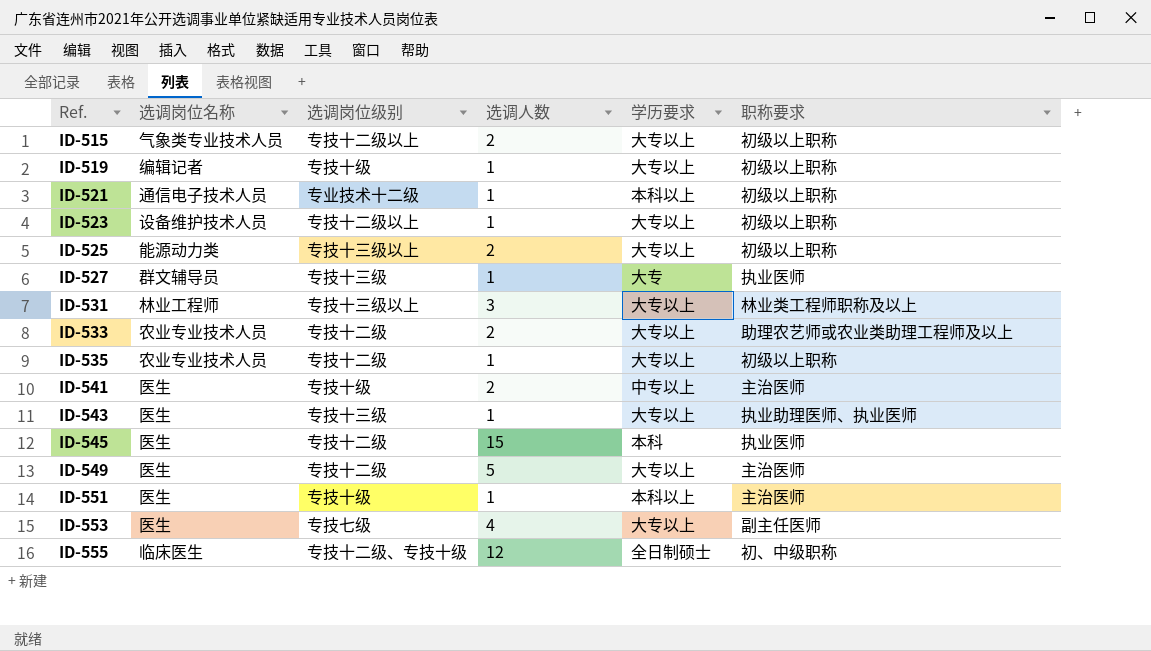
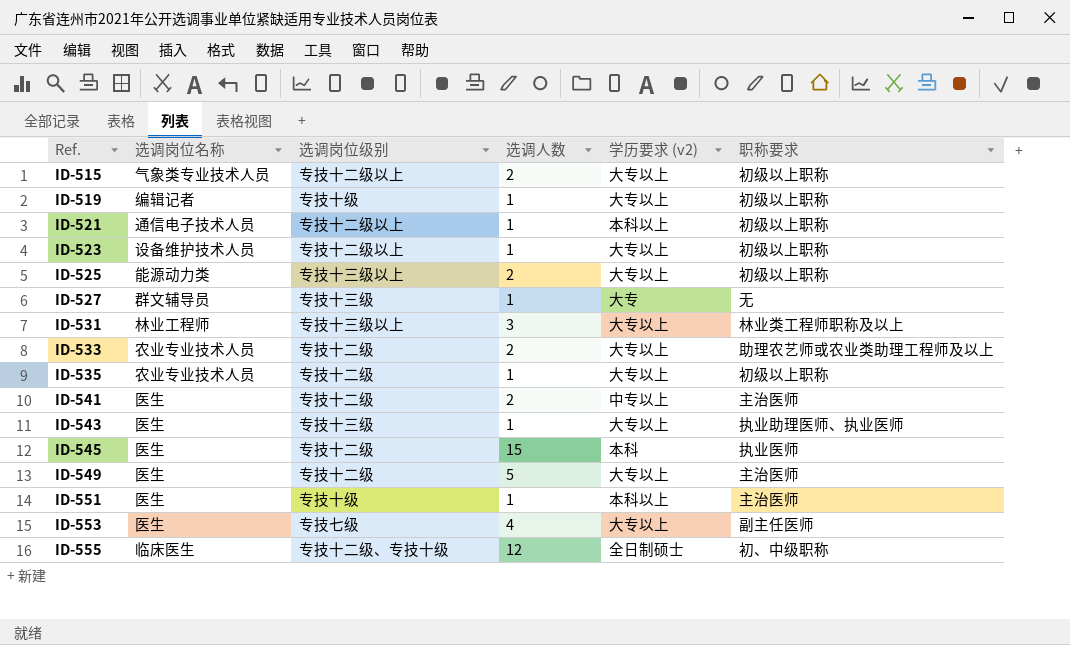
column name: 学历要求 -> 学历要求 (v2)
ID-521 | 选调岗位级别: 专业技术十二级 -> 专技十二级以上
ID-527 | 职称要求: 执业医师 -> 无
ID-541 | 选调岗位级别: 专技十级 -> 专技十二级

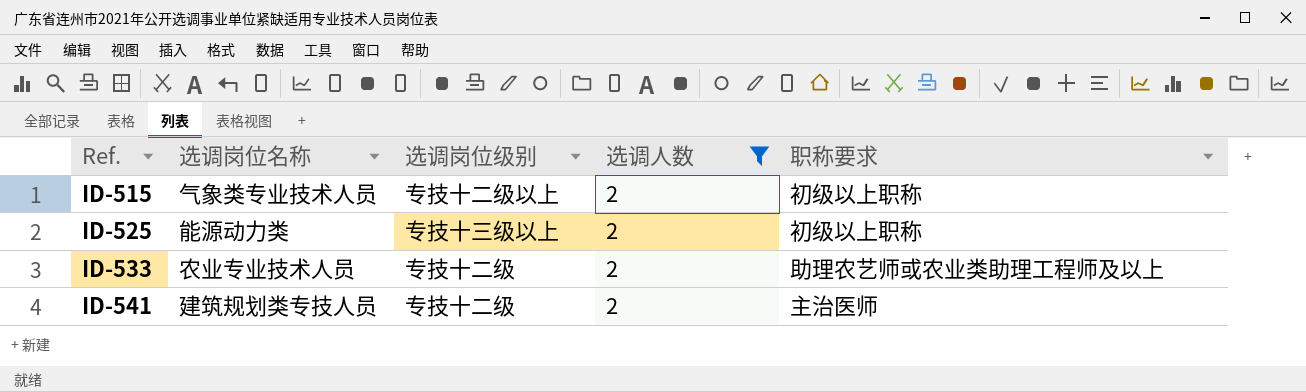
filter: none -> 选调人数 = 2
column 学历要求 (v2) | position: 5 -> none
ID-541 | 选调岗位名称: 医生 -> 建筑规划类专技人员

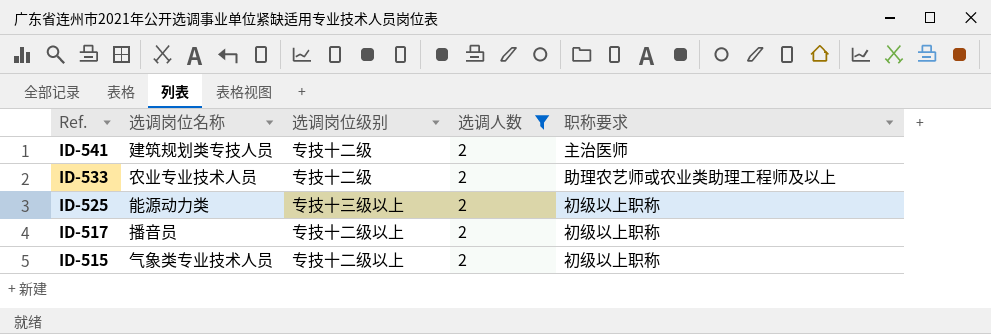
row order: Ref. ascending -> Ref. descending
row ID-517: none -> 播音员 | 专技十二级以上 | 2 | 初级以上职称

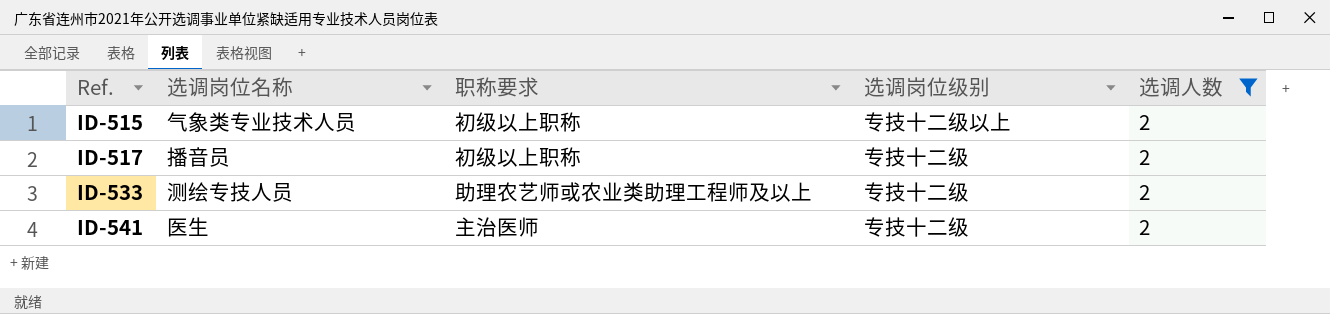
row order: Ref. descending -> Ref. ascending
column 职称要求 | position: 5 -> 3
row ID-525: 能源动力类 | 专技十三级以上 | 2 | 初级以上职称 -> none
ID-517 | 选调岗位级别: 专技十二级以上 -> 专技十二级
ID-533 | 选调岗位名称: 农业专业技术人员 -> 测绘专技人员
ID-541 | 选调岗位名称: 建筑规划类专技人员 -> 医生

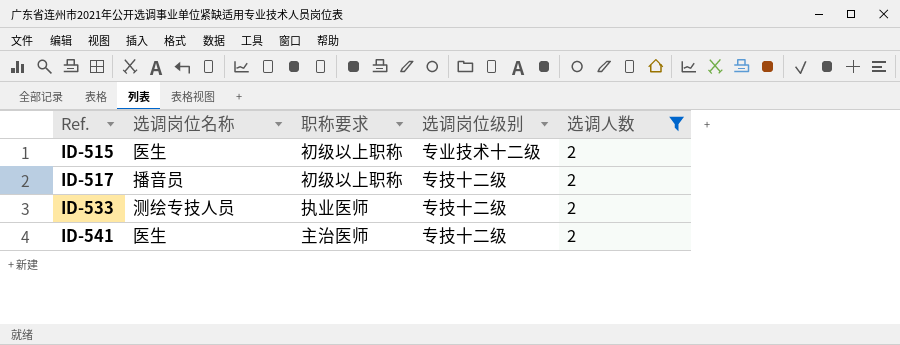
ID-515 | 选调岗位名称: 气象类专业技术人员 -> 医生
ID-515 | 选调岗位级别: 专技十二级以上 -> 专业技术十二级
ID-533 | 职称要求: 助理农艺师或农业类助理工程师及以上 -> 执业医师

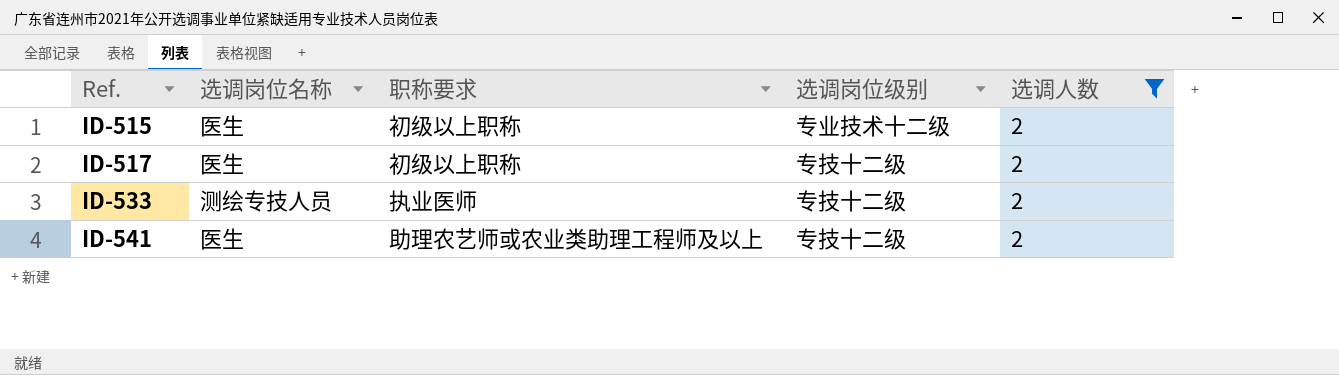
ID-517 | 选调岗位名称: 播音员 -> 医生
ID-541 | 职称要求: 主治医师 -> 助理农艺师或农业类助理工程师及以上

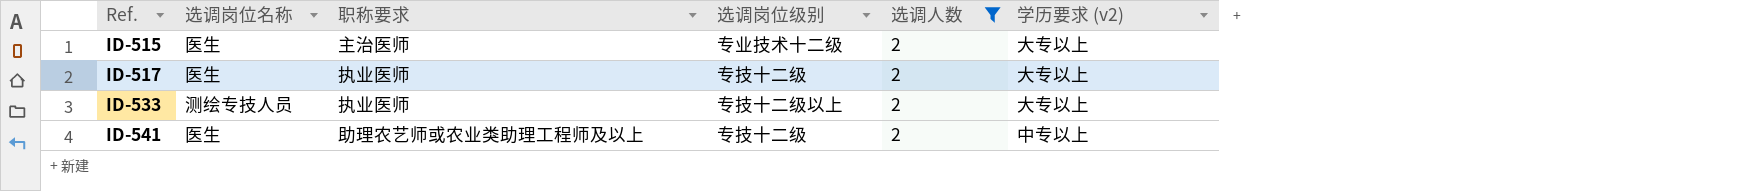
column 学历要求 (v2) | position: none -> 6
ID-515 | 职称要求: 初级以上职称 -> 主治医师
ID-517 | 职称要求: 初级以上职称 -> 执业医师
ID-533 | 选调岗位级别: 专技十二级 -> 专技十二级以上

